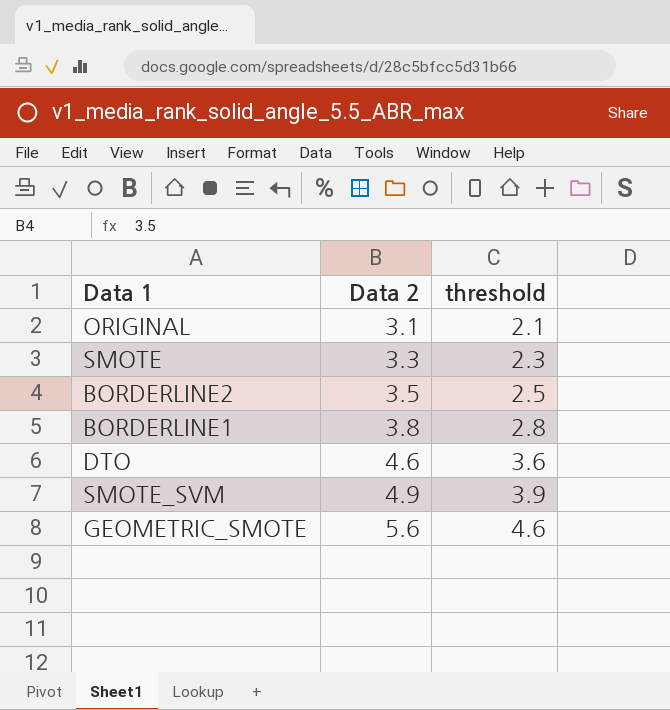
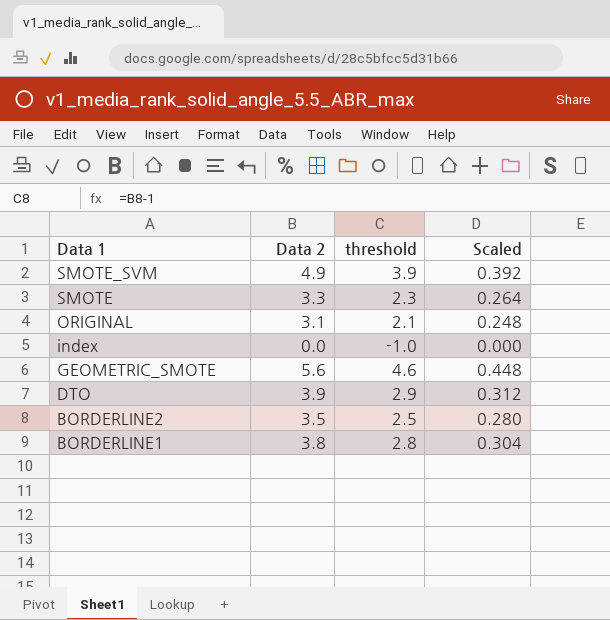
row order: Data 2 ascending -> Data 1 descending
column Scaled | formula: none -> [Data 2] * 0.08
row index: none -> 0.0 | -1.0 | 0.000
DTO | Data 2: 4.6 -> 3.9
DTO | threshold: 3.6 -> 2.9

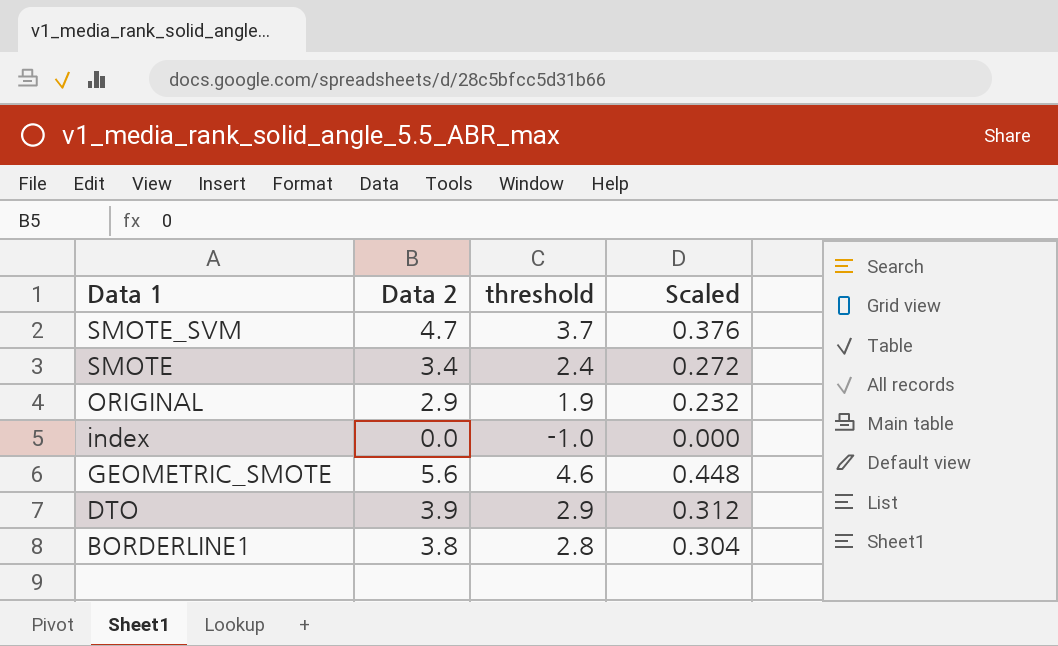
row BORDERLINE2: 3.5 | 2.5 | 0.280 -> none
SMOTE_SVM | Data 2: 4.9 -> 4.7
SMOTE_SVM | threshold: 3.9 -> 3.7
SMOTE_SVM | Scaled: 0.392 -> 0.376
SMOTE | Data 2: 3.3 -> 3.4
SMOTE | threshold: 2.3 -> 2.4
SMOTE | Scaled: 0.264 -> 0.272
ORIGINAL | Data 2: 3.1 -> 2.9
ORIGINAL | threshold: 2.1 -> 1.9
ORIGINAL | Scaled: 0.248 -> 0.232

